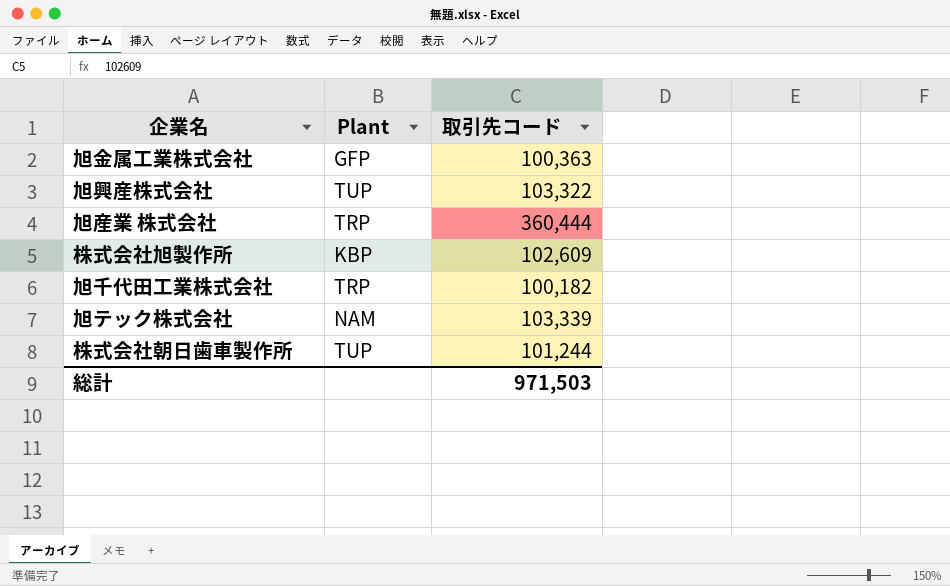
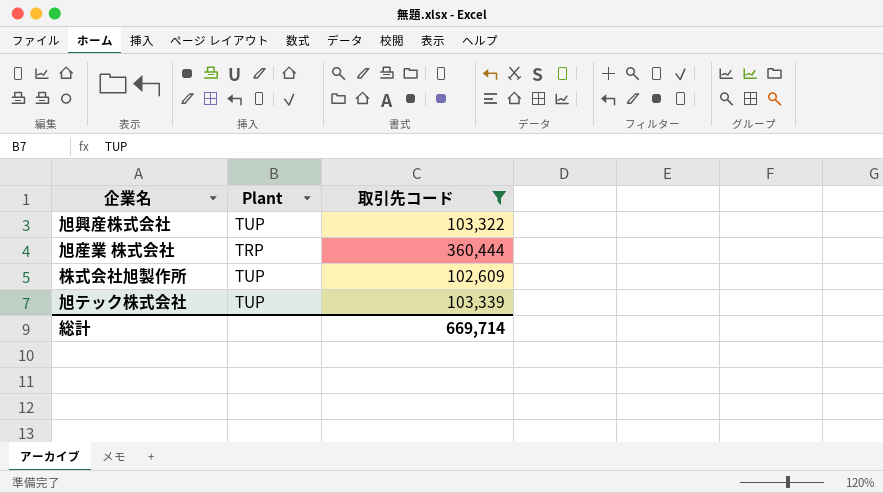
filter: none -> 取引先コード >= 102,609
株式会社旭製作所 | Plant: KBP -> TUP
旭テック株式会社 | Plant: NAM -> TUP
総計 | 取引先コード: 971,503 -> 669,714

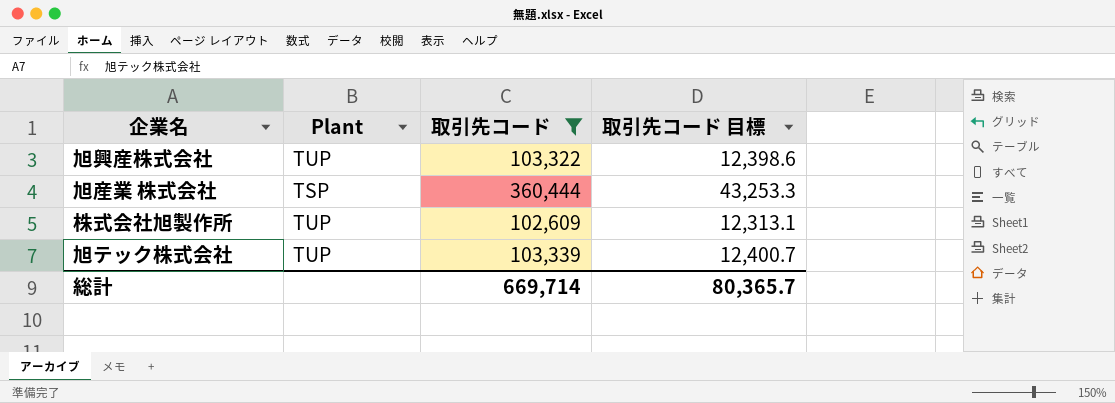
column 取引先コード 目標 | formula: none -> [取引先コード] * 0.12
旭産業 株式会社 | Plant: TRP -> TSP

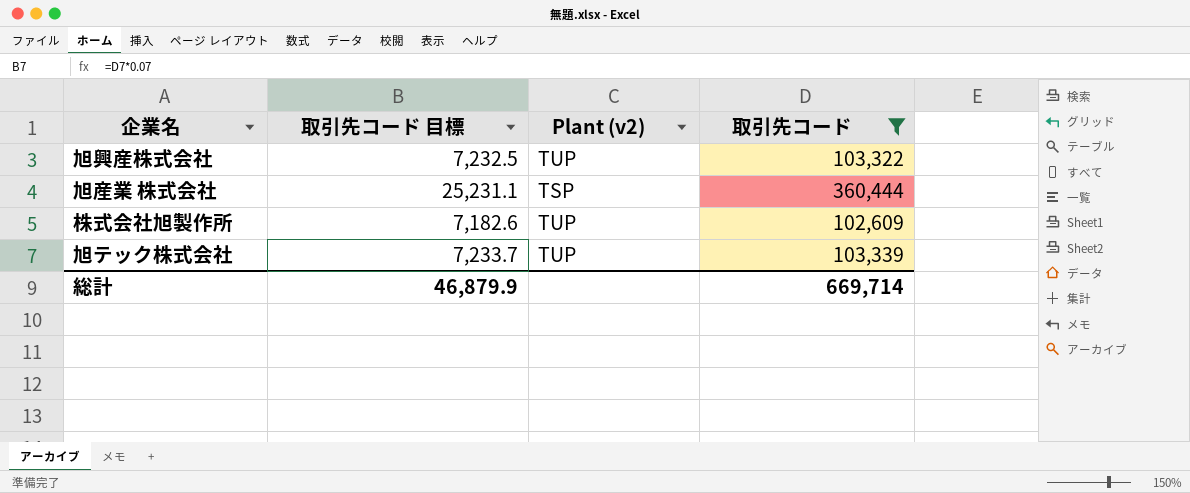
column 取引先コード 目標 | formula: [取引先コード] * 0.12 -> [取引先コード] * 0.07
column 取引先コード 目標 | position: 4 -> 2
column name: Plant -> Plant (v2)
総計 | 取引先コード 目標: 80,365.7 -> 46,879.9

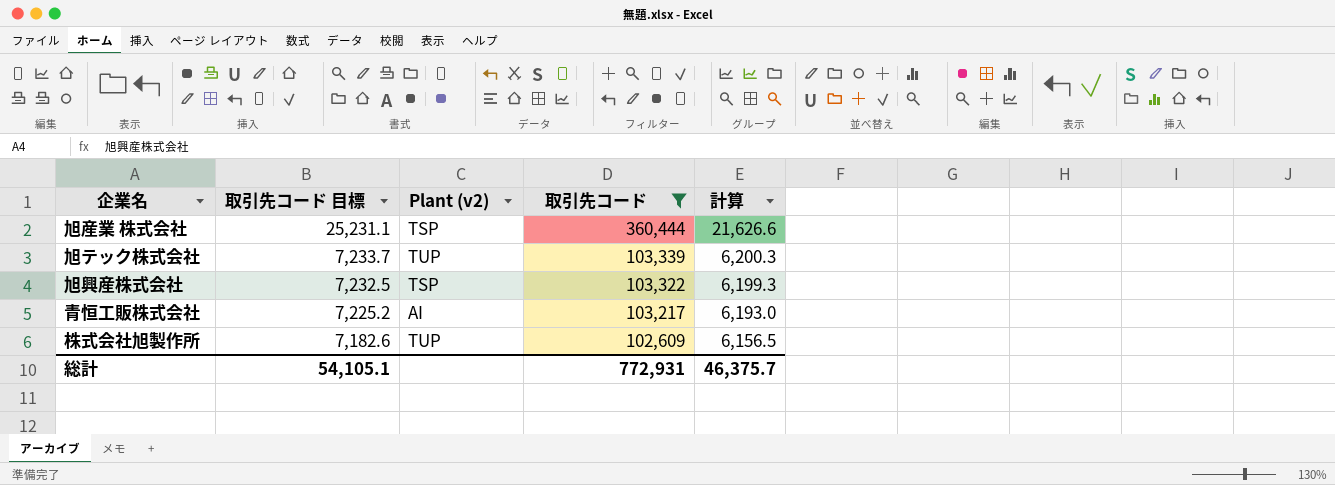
row order: none -> 取引先コード 目標 descending
column 計算 | formula: none -> [取引先コード] * 0.06
旭興産株式会社 | Plant (v2): TUP -> TSP
row 青恒工販株式会社: none -> 7,225.2 | AI | 103,217 | 6,193.0
総計 | 取引先コード 目標: 46,879.9 -> 54,105.1
総計 | 取引先コード: 669,714 -> 772,931

